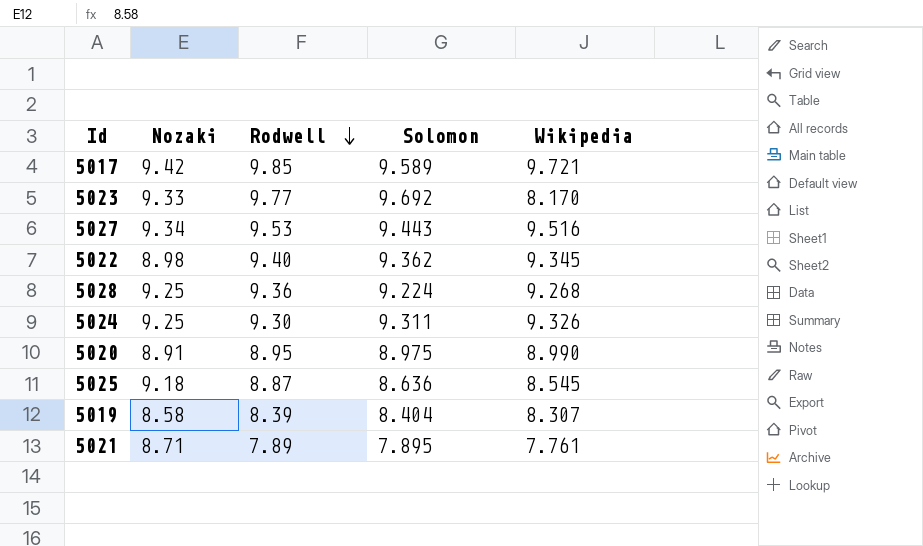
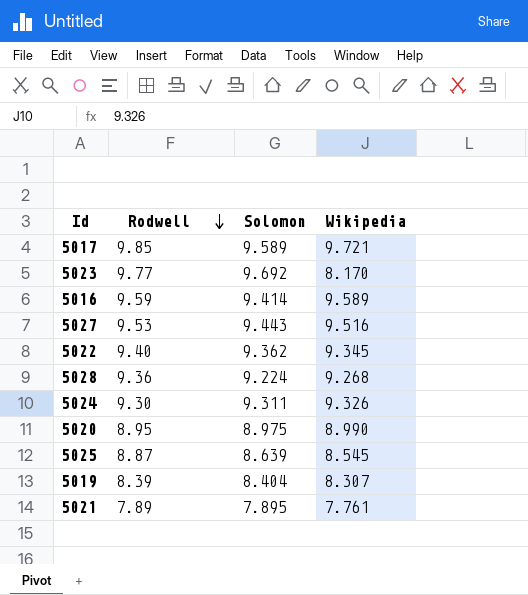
column Nozaki | position: 2 -> none
row 5016: none -> 9.59 | 9.414 | 9.589
5025 | Solomon: 8.636 -> 8.639

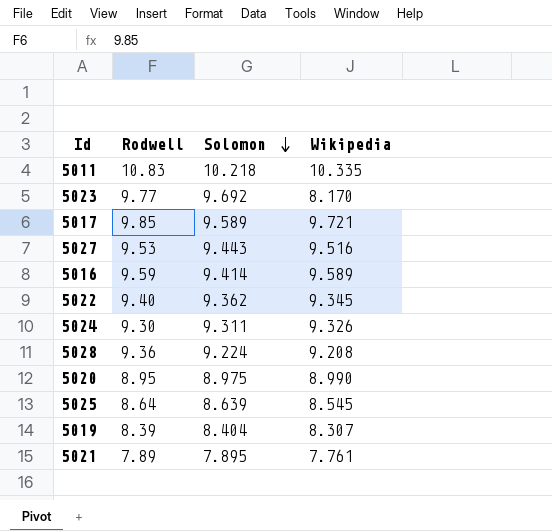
row order: Rodwell descending -> Solomon descending
row 5011: none -> 10.83 | 10.218 | 10.335
5028 | Wikipedia: 9.268 -> 9.208
5025 | Rodwell: 8.87 -> 8.64

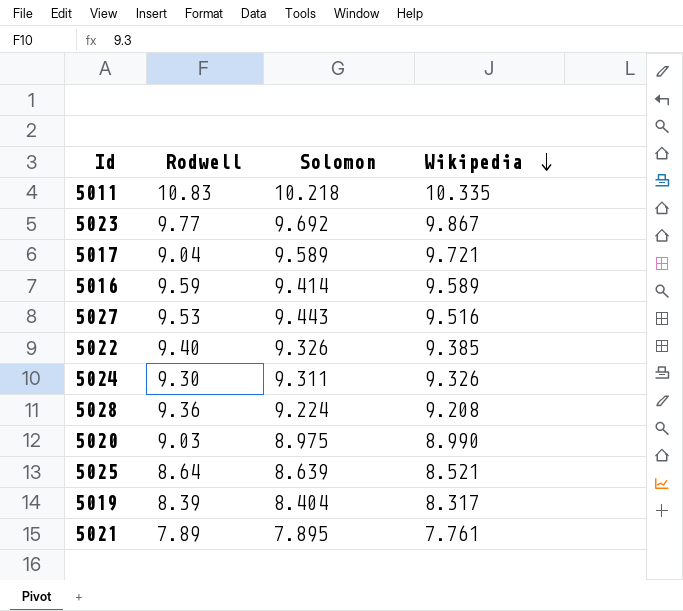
row order: Solomon descending -> Wikipedia descending
5023 | Wikipedia: 8.170 -> 9.867
5017 | Rodwell: 9.85 -> 9.04
5022 | Solomon: 9.362 -> 9.326
5022 | Wikipedia: 9.345 -> 9.385
5020 | Rodwell: 8.95 -> 9.03
5025 | Wikipedia: 8.545 -> 8.521
5019 | Wikipedia: 8.307 -> 8.317

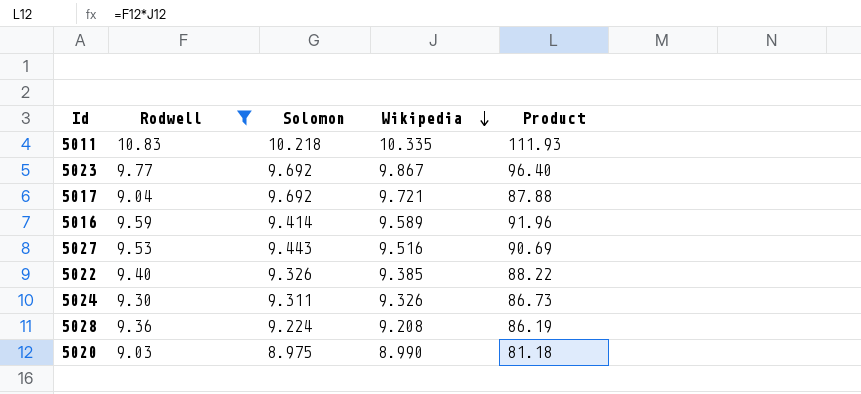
filter: none -> Rodwell >= 9.03
column Product | formula: none -> [Rodwell] * [Wikipedia]
5017 | Solomon: 9.589 -> 9.692

